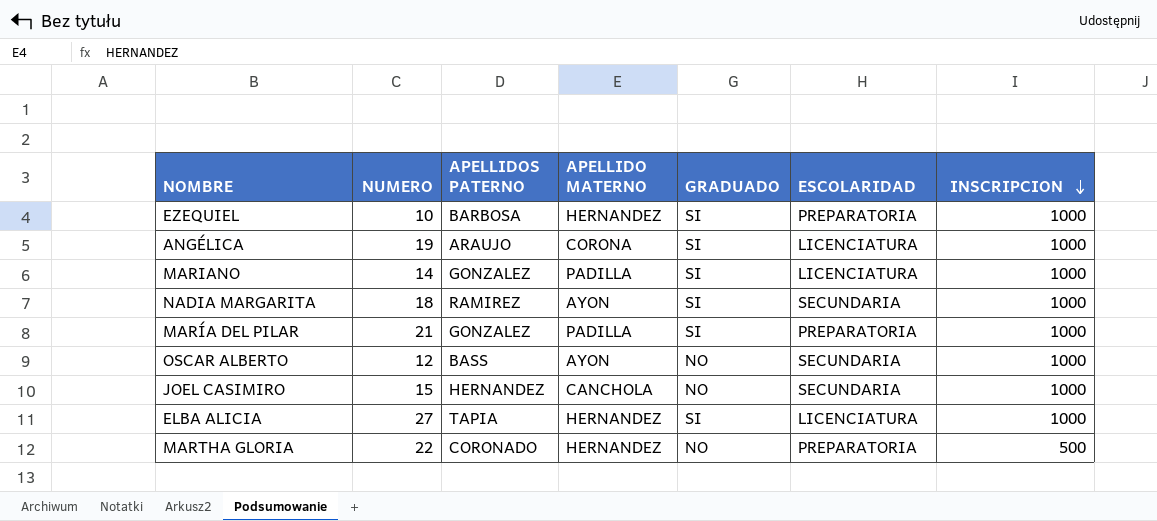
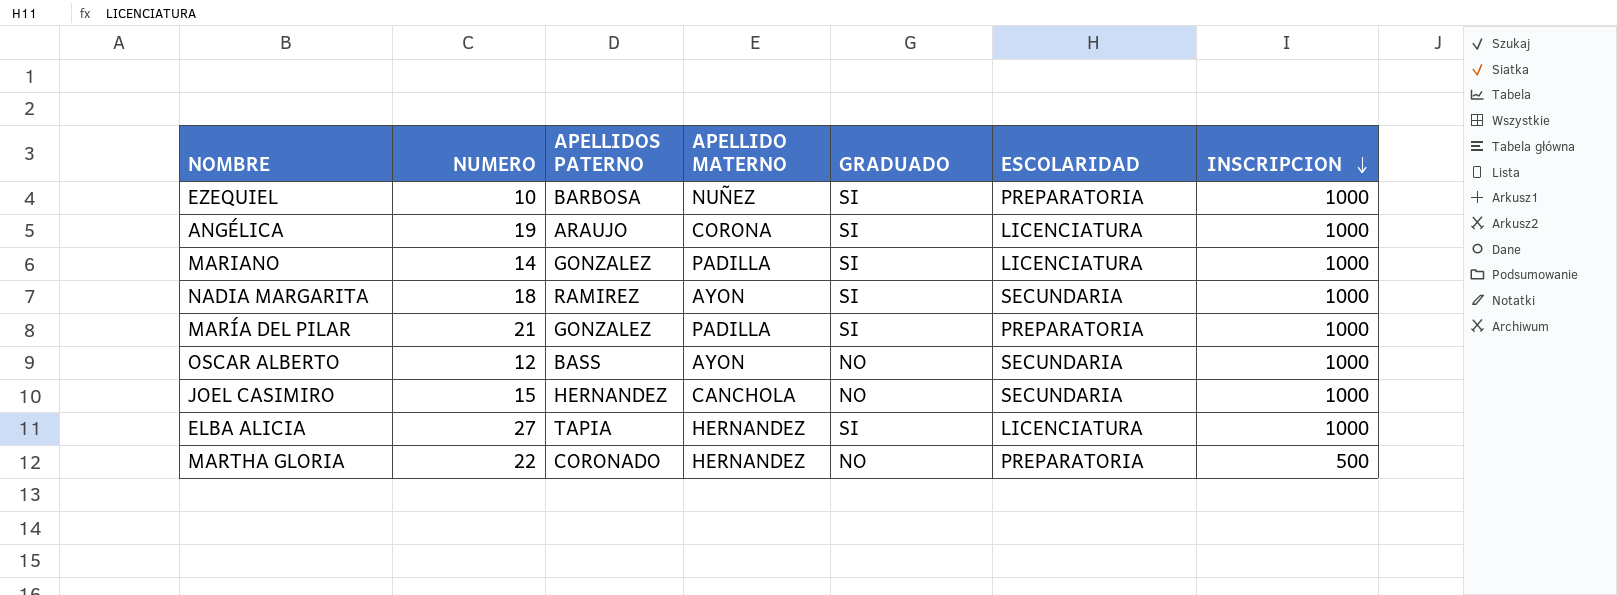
EZEQUIEL | APELLIDO MATERNO: HERNANDEZ -> NUÑEZ

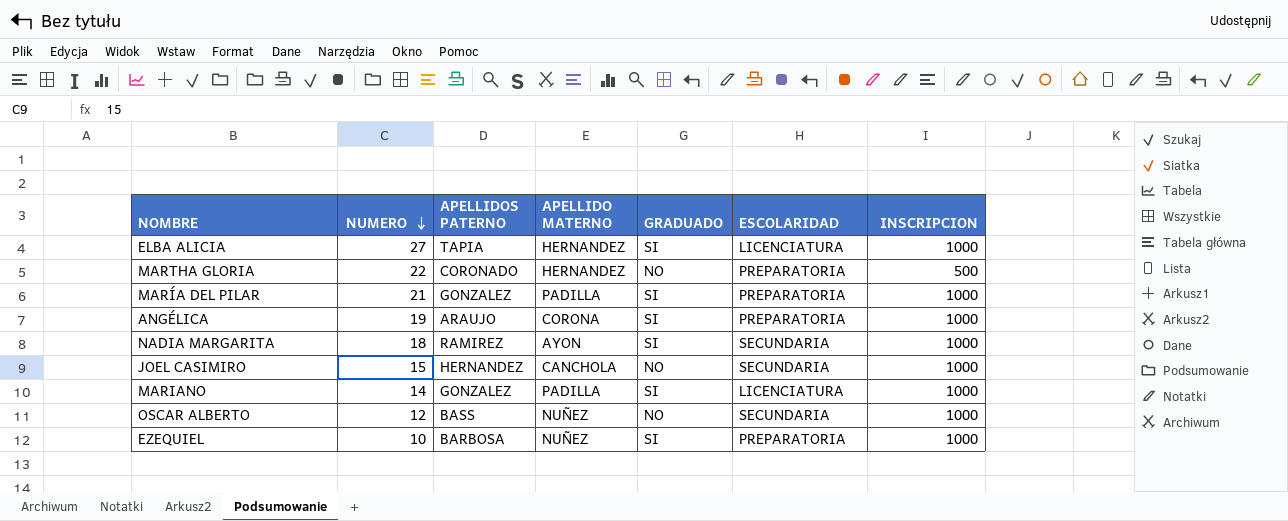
row order: INSCRIPCION descending -> NUMERO descending
ANGÉLICA | ESCOLARIDAD: LICENCIATURA -> PREPARATORIA
OSCAR ALBERTO | APELLIDO MATERNO: AYON -> NUÑEZ

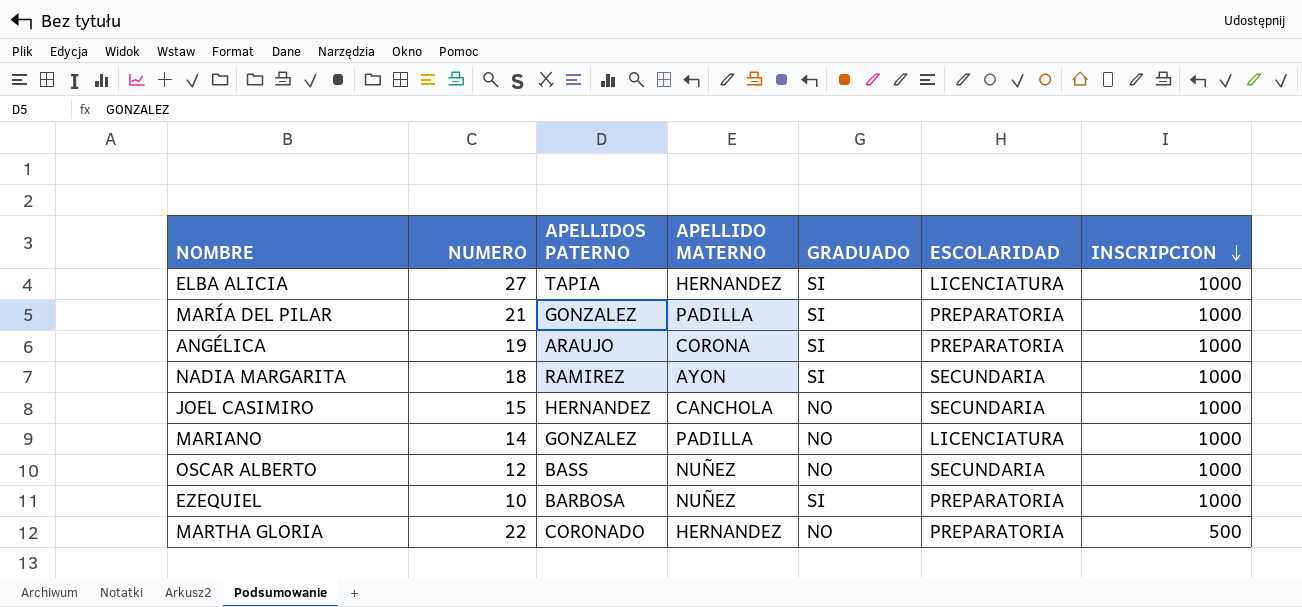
row order: NUMERO descending -> INSCRIPCION descending
MARIANO | GRADUADO: SI -> NO

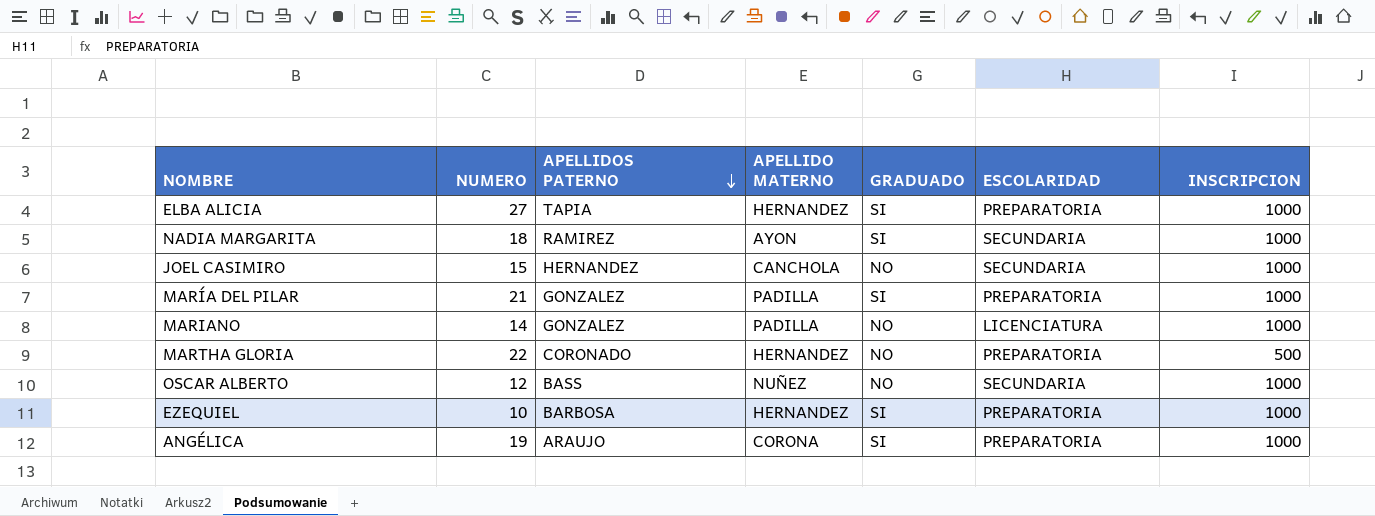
row order: INSCRIPCION descending -> APELLIDOS PATERNO descending
ELBA ALICIA | ESCOLARIDAD: LICENCIATURA -> PREPARATORIA
EZEQUIEL | APELLIDO MATERNO: NUÑEZ -> HERNANDEZ

